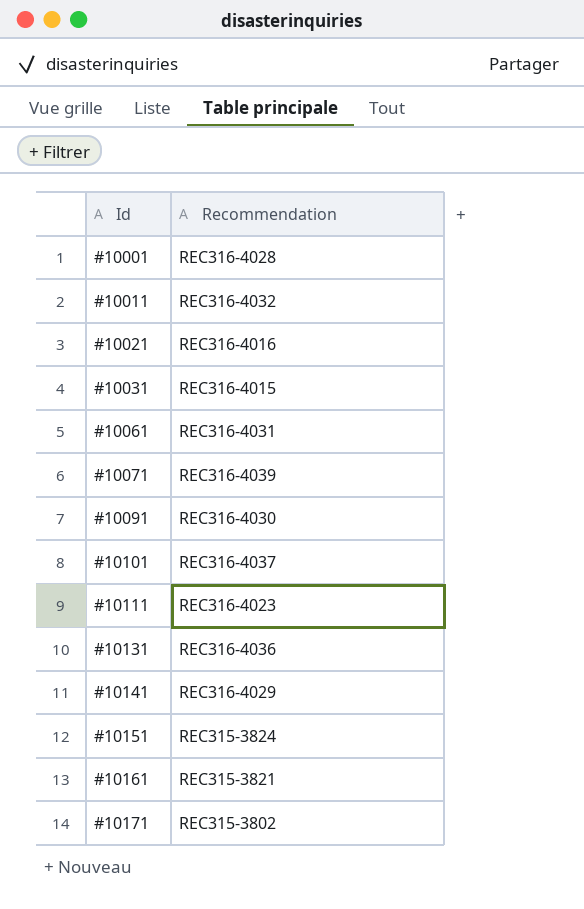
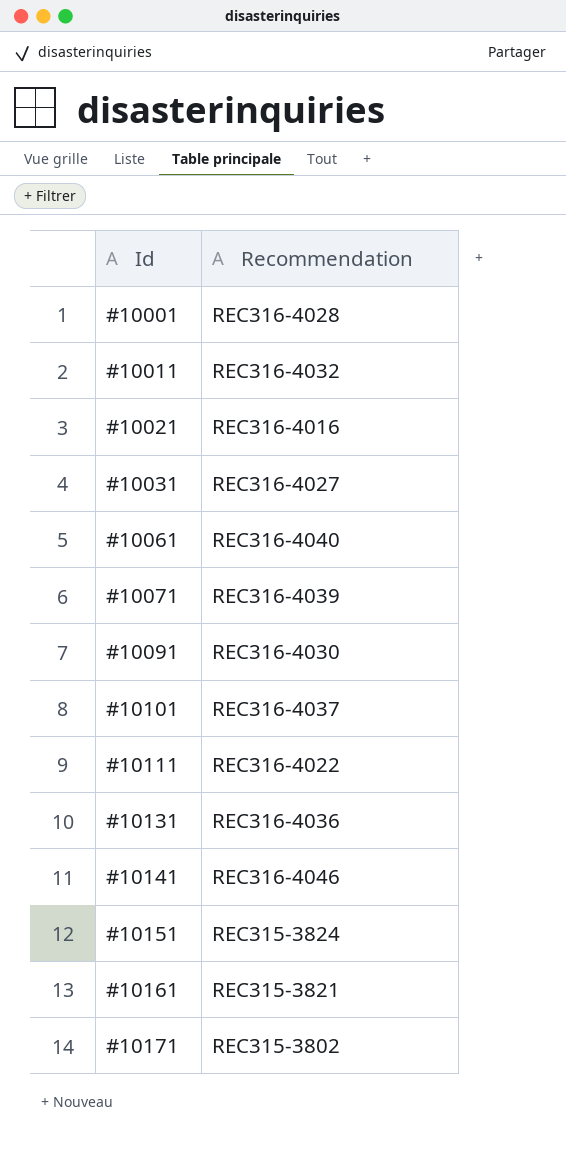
#10031 | Recommendation: REC316-4015 -> REC316-4027
#10061 | Recommendation: REC316-4031 -> REC316-4040
#10111 | Recommendation: REC316-4023 -> REC316-4022
#10141 | Recommendation: REC316-4029 -> REC316-4046

